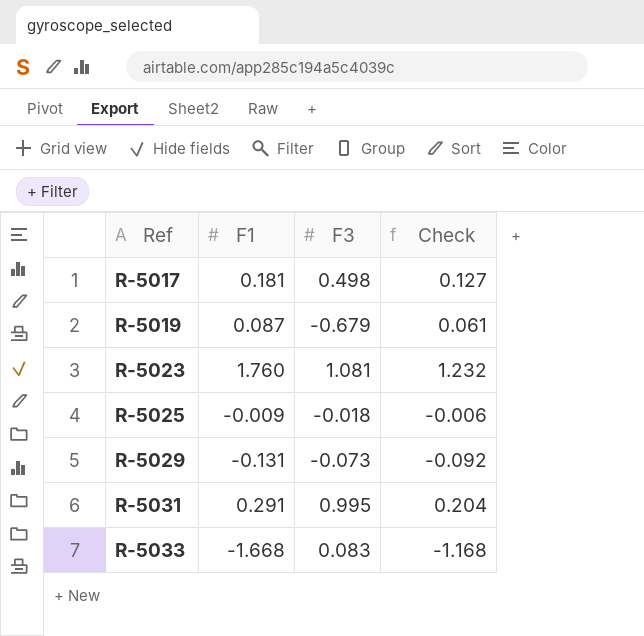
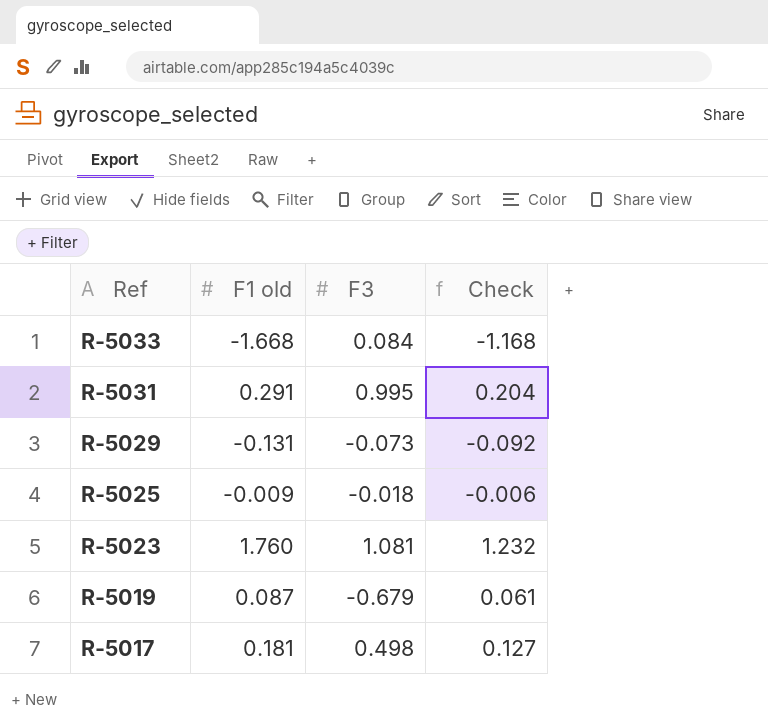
row order: Ref ascending -> Ref descending
column name: F1 -> F1 old
R-5033 | F3: 0.083 -> 0.084

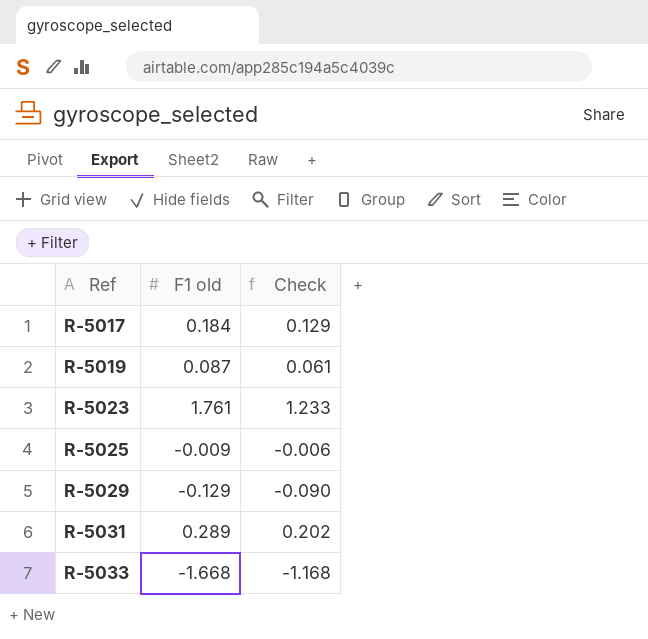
row order: Ref descending -> Ref ascending
column F3 | position: 3 -> none
R-5017 | F1 old: 0.181 -> 0.184
R-5017 | Check: 0.127 -> 0.129
R-5023 | F1 old: 1.760 -> 1.761
R-5023 | Check: 1.232 -> 1.233
R-5029 | F1 old: -0.131 -> -0.129
R-5029 | Check: -0.092 -> -0.090
R-5031 | F1 old: 0.291 -> 0.289
R-5031 | Check: 0.204 -> 0.202

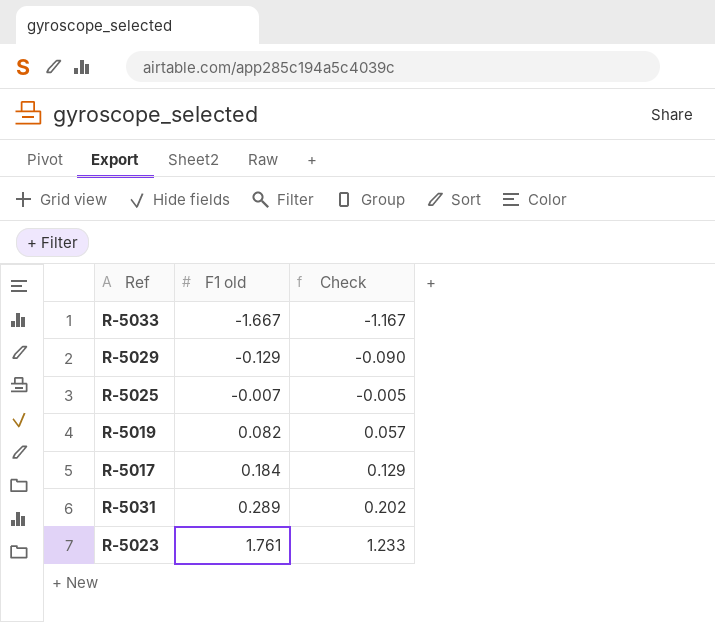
row order: Ref ascending -> F1 old ascending
R-5033 | F1 old: -1.668 -> -1.667
R-5033 | Check: -1.168 -> -1.167
R-5025 | F1 old: -0.009 -> -0.007
R-5025 | Check: -0.006 -> -0.005
R-5019 | F1 old: 0.087 -> 0.082
R-5019 | Check: 0.061 -> 0.057

